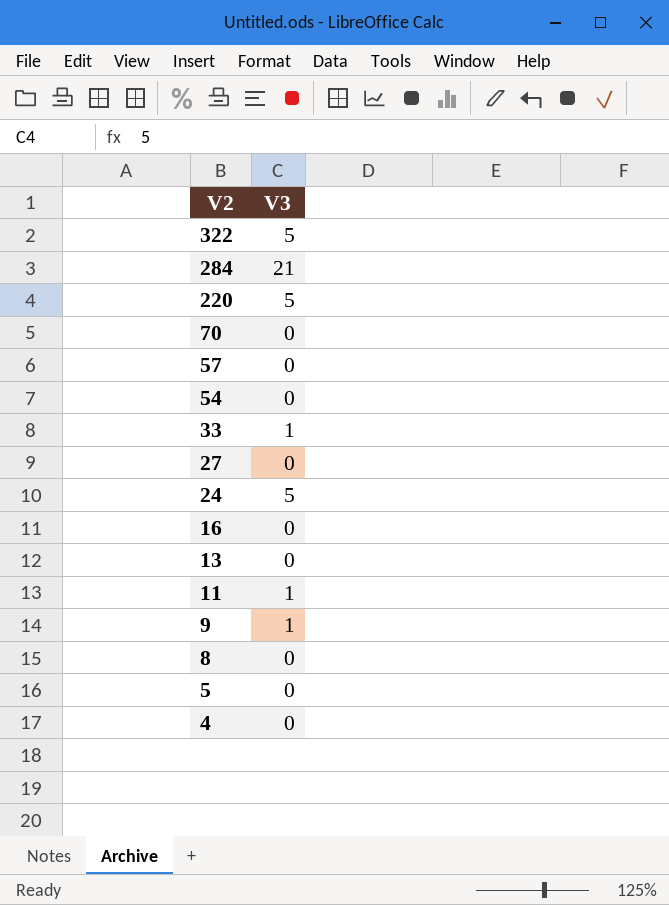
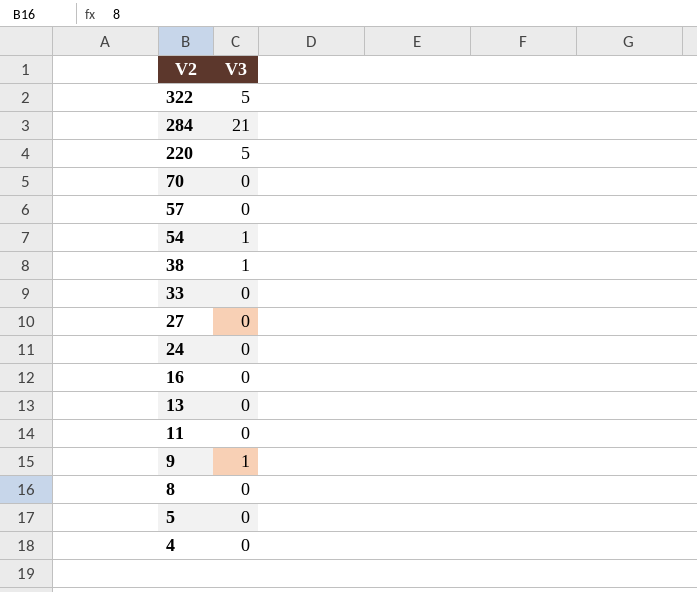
54 | V3: 0 -> 1
row 38: none -> 1
33 | V3: 1 -> 0
24 | V3: 5 -> 0
11 | V3: 1 -> 0

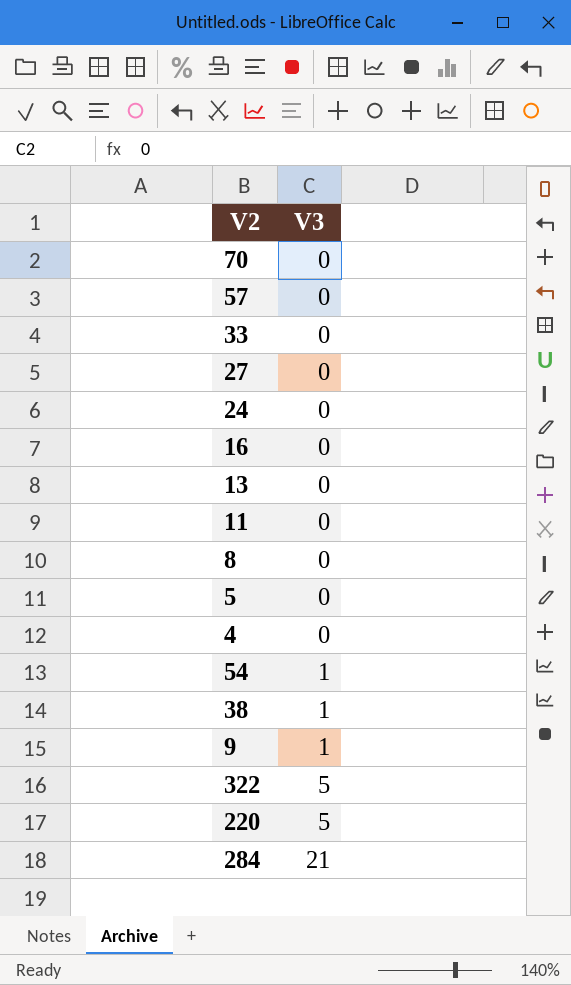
row order: V2 descending -> V3 ascending

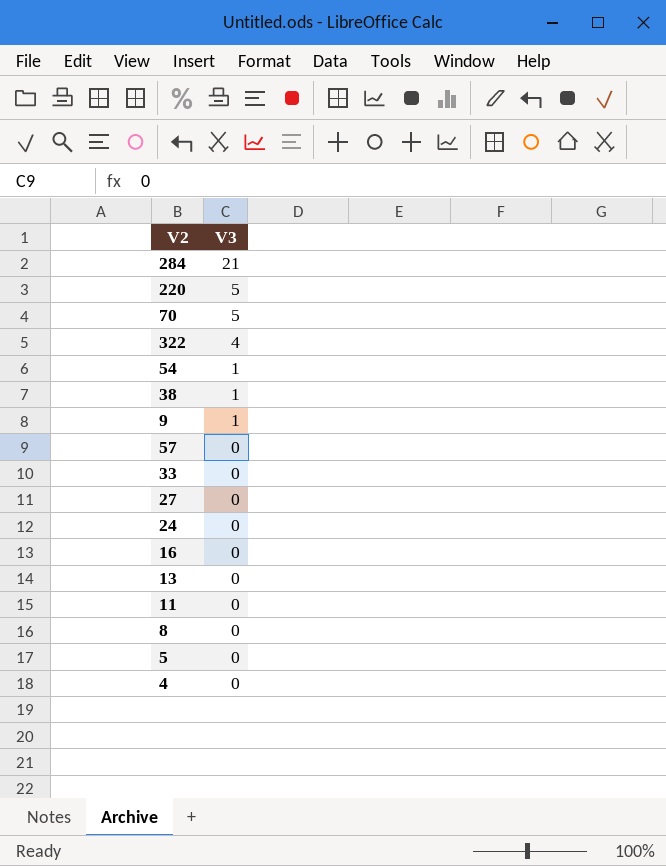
row order: V3 ascending -> V3 descending
70 | V3: 0 -> 5
322 | V3: 5 -> 4

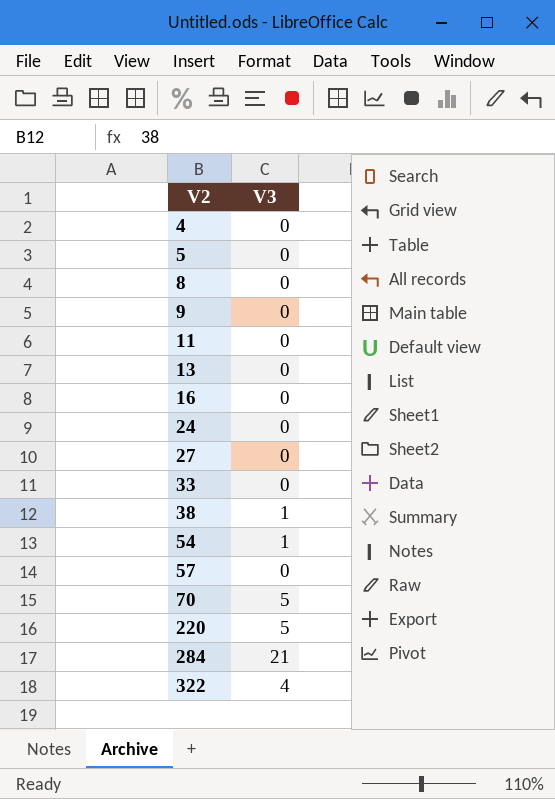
row order: V3 descending -> V2 ascending
9 | V3: 1 -> 0

